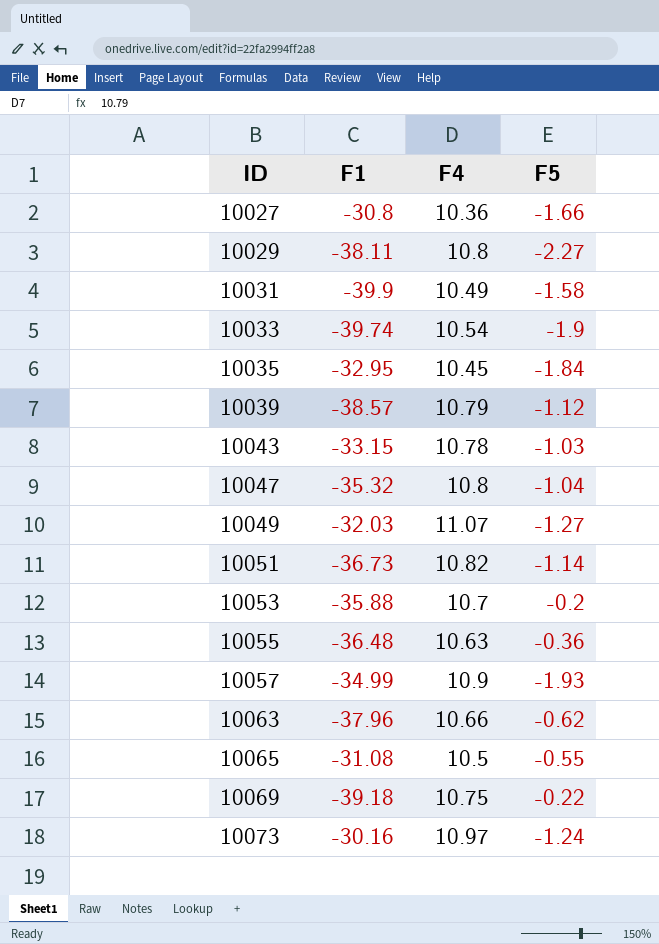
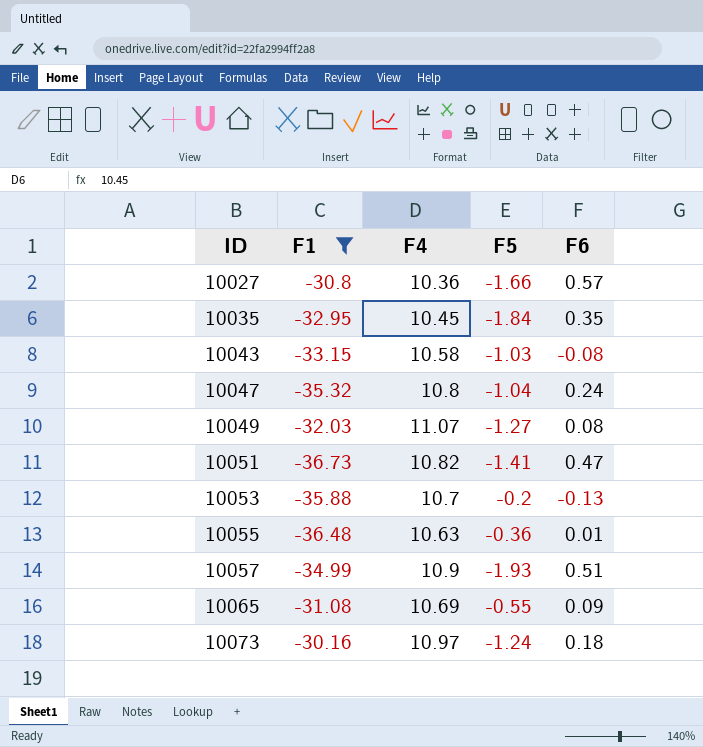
filter: none -> F1 >= -36.73
column F6 | position: none -> 5
10043 | F4: 10.78 -> 10.58
10051 | F5: -1.14 -> -1.41
10065 | F4: 10.5 -> 10.69

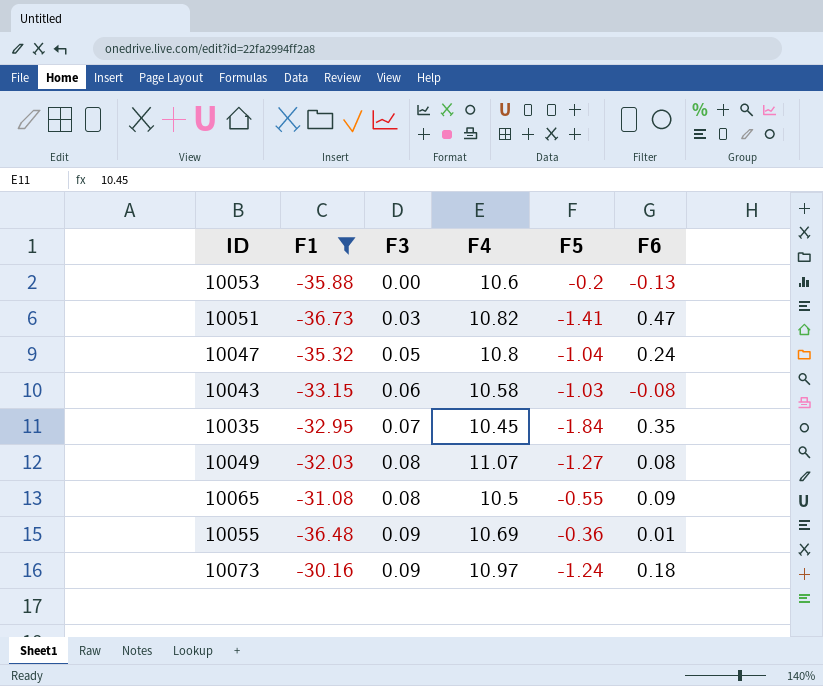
row order: ID ascending -> F3 ascending
column F3 | position: none -> 3
row 10027: -30.8 | 10.36 | -1.66 | 0.57 -> none
row 10057: -34.99 | 10.9 | -1.93 | 0.51 -> none
10053 | F4: 10.7 -> 10.6
10065 | F4: 10.69 -> 10.5
10055 | F4: 10.63 -> 10.69

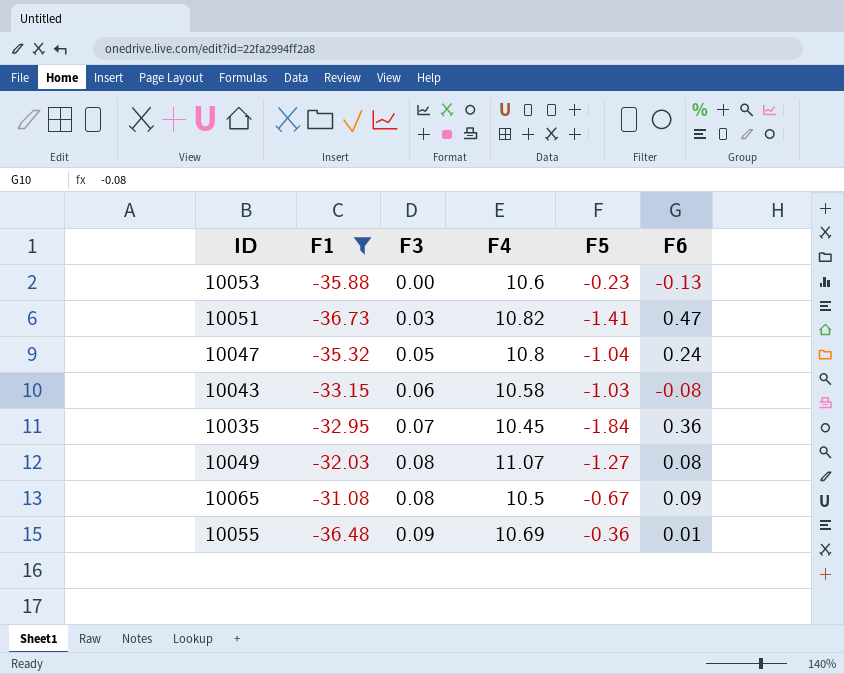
row 10073: -30.16 | 0.09 | 10.97 | -1.24 | 0.18 -> none
10053 | F5: -0.2 -> -0.23
10035 | F6: 0.35 -> 0.36
10065 | F5: -0.55 -> -0.67

